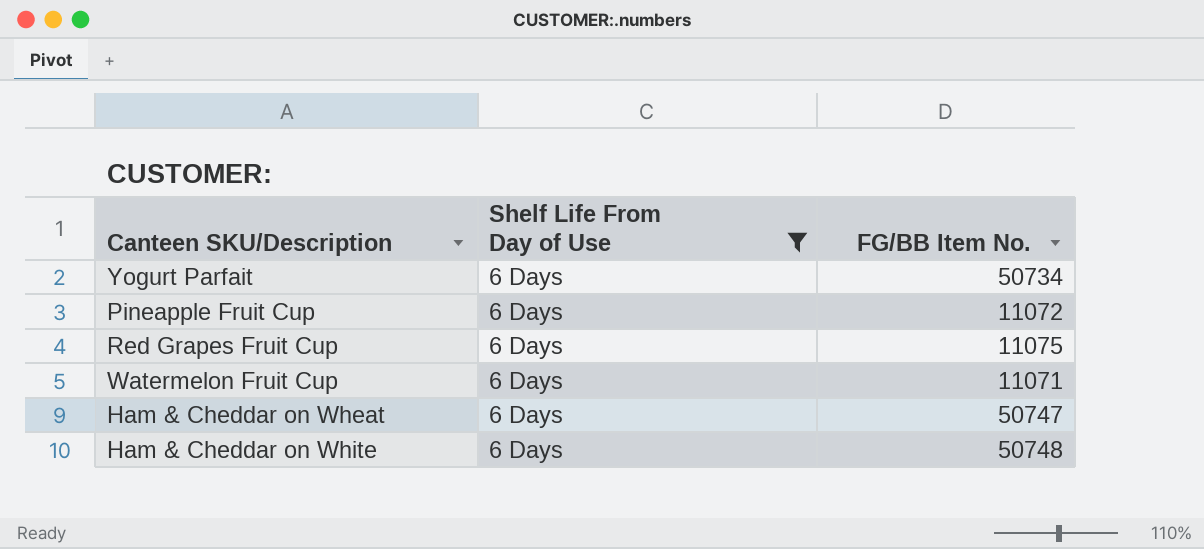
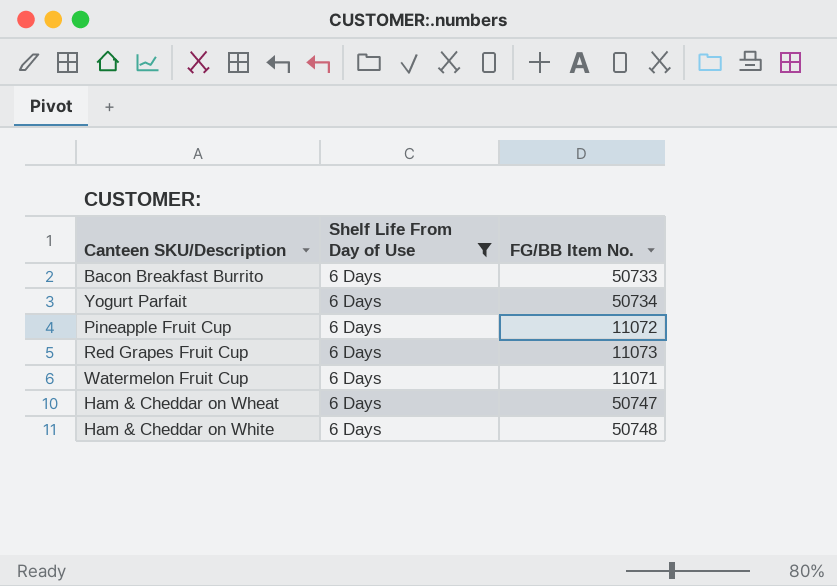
row Bacon Breakfast Burrito: none -> 6 Days | 50733
Red Grapes Fruit Cup | FG/BB Item No.: 11075 -> 11073

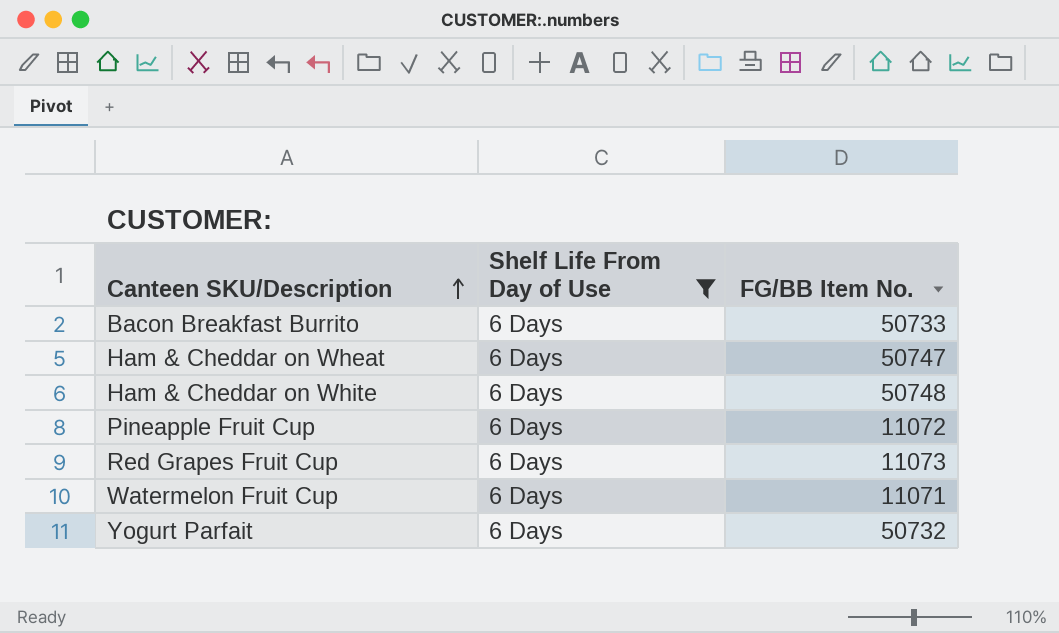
row order: none -> Canteen SKU/Description ascending
Yogurt Parfait | FG/BB Item No.: 50734 -> 50732

